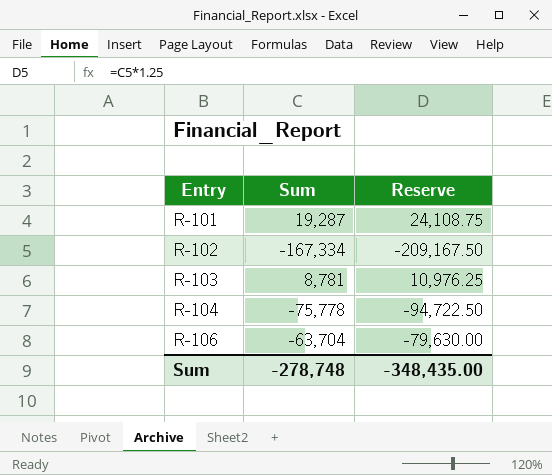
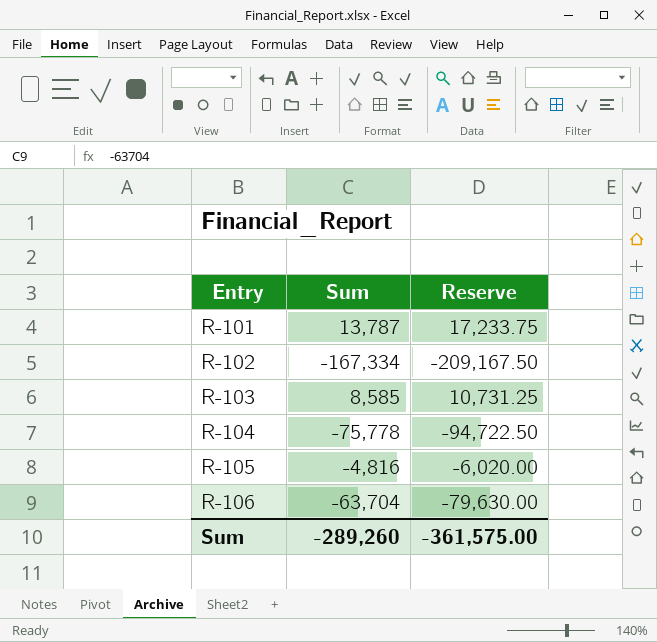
R-101 | Sum: 19,287 -> 13,787
R-101 | Reserve: 24,108.75 -> 17,233.75
R-103 | Sum: 8,781 -> 8,585
R-103 | Reserve: 10,976.25 -> 10,731.25
row R-105: none -> -4,816 | -6,020.00
Sum | Sum: -278,748 -> -289,260
Sum | Reserve: -348,435.00 -> -361,575.00

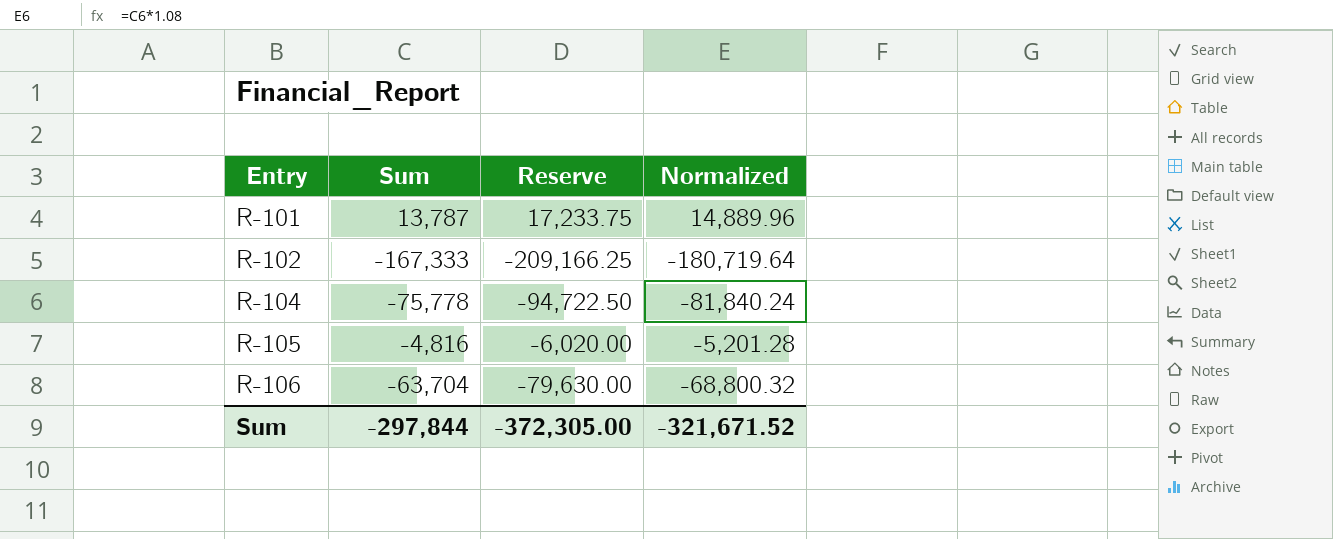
column Normalized | formula: none -> [Sum] * 1.08
row R-103: 8,585 | 10,731.25 -> none
R-102 | Sum: -167,334 -> -167,333
R-102 | Reserve: -209,167.50 -> -209,166.25
Sum | Sum: -289,260 -> -297,844
Sum | Reserve: -361,575.00 -> -372,305.00

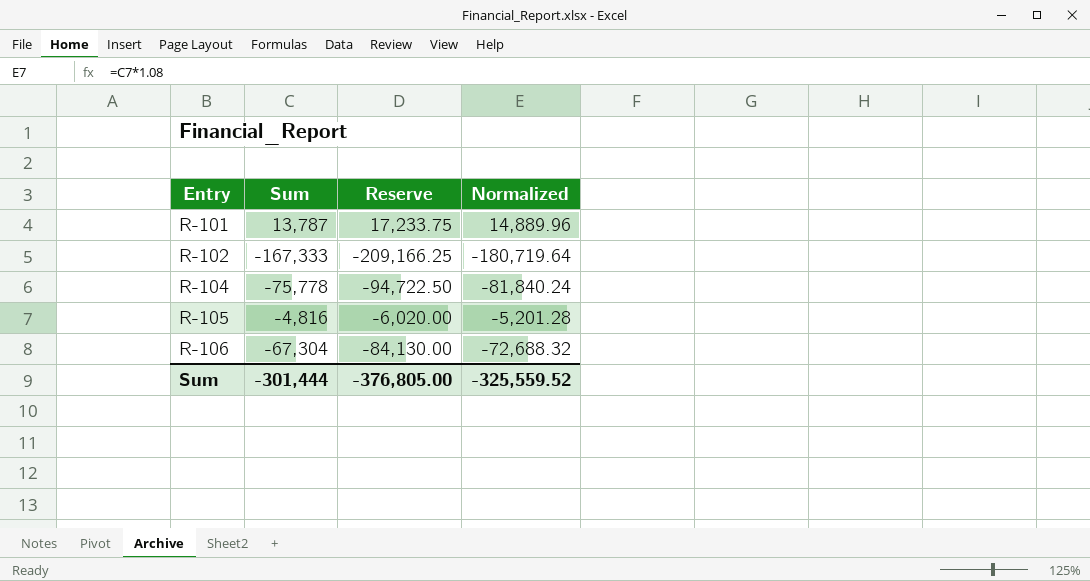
R-106 | Sum: -63,704 -> -67,304
R-106 | Reserve: -79,630.00 -> -84,130.00
R-106 | Normalized: -68,800.32 -> -72,688.32
Sum | Sum: -297,844 -> -301,444
Sum | Reserve: -372,305.00 -> -376,805.00
Sum | Normalized: -321,671.52 -> -325,559.52

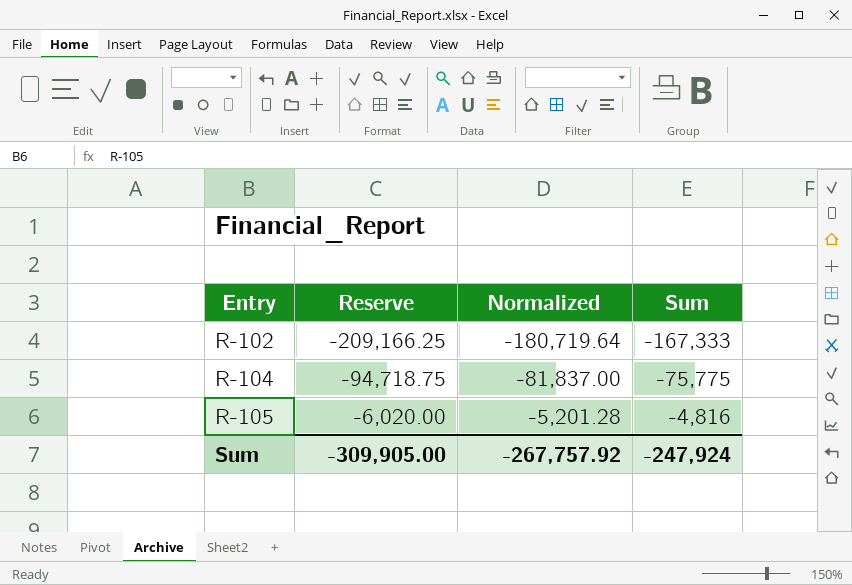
column Sum | position: 2 -> 4
row R-101: 13,787 | 17,233.75 | 14,889.96 -> none
row R-106: -67,304 | -84,130.00 | -72,688.32 -> none
R-104 | Reserve: -94,722.50 -> -94,718.75
R-104 | Normalized: -81,840.24 -> -81,837.00
R-104 | Sum: -75,778 -> -75,775
Sum | Reserve: -376,805.00 -> -309,905.00
Sum | Normalized: -325,559.52 -> -267,757.92
Sum | Sum: -301,444 -> -247,924

